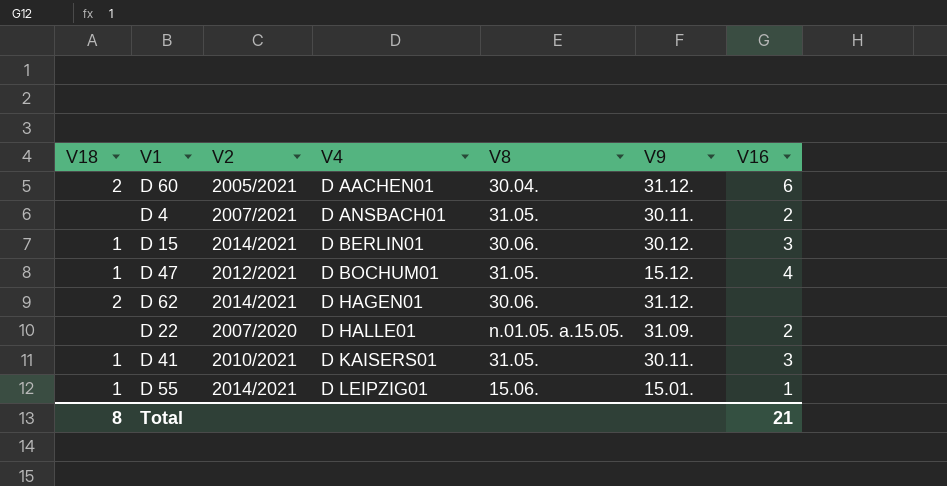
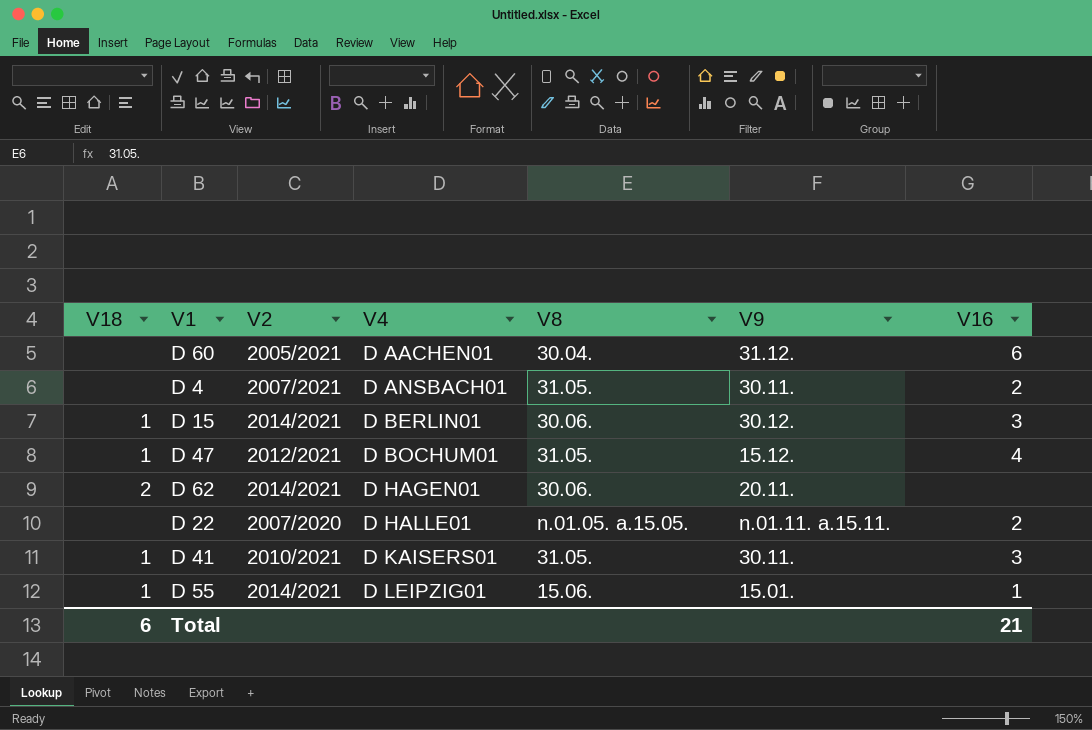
D 60 | V18: 2 -> none
D 62 | V9: 31.12. -> 20.11.
D 22 | V9: 31.09. -> n.01.11. a.15.11.
Total | V18: 8 -> 6

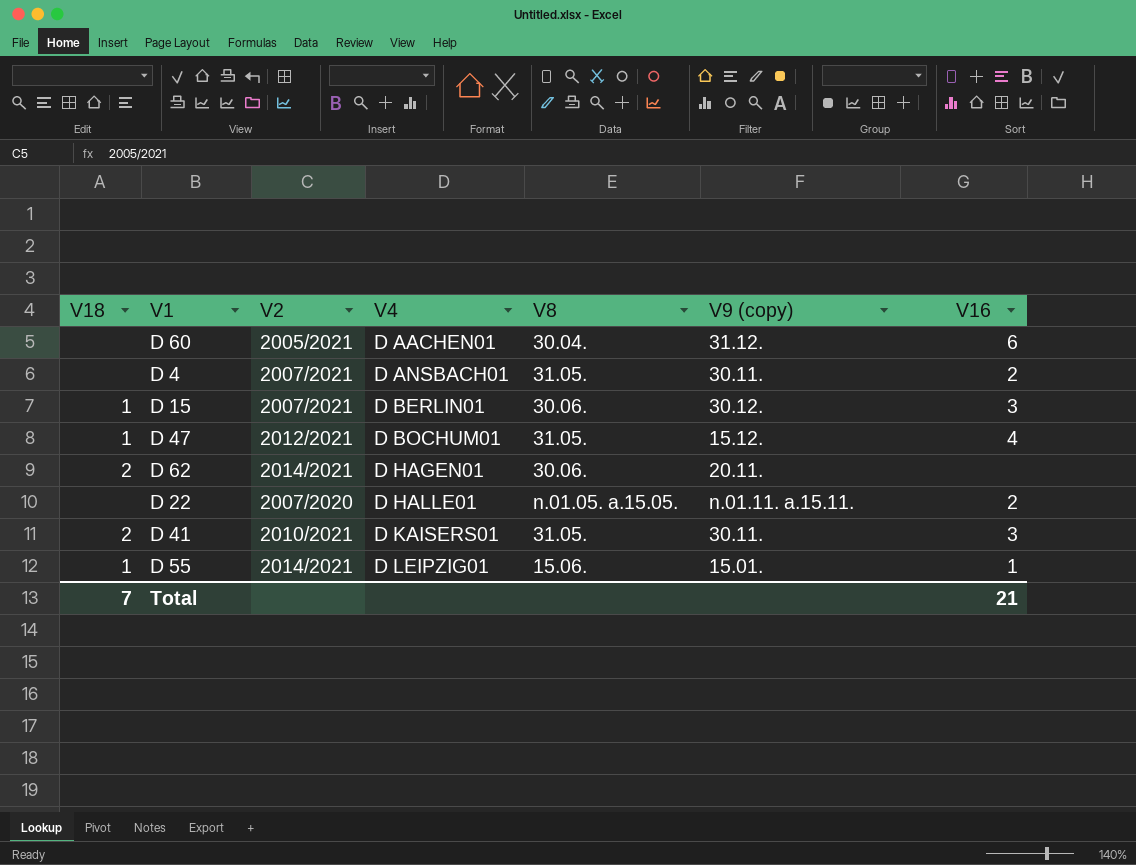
column name: V9 -> V9 (copy)
D 15 | V2: 2014/2021 -> 2007/2021
D 41 | V18: 1 -> 2
Total | V18: 6 -> 7

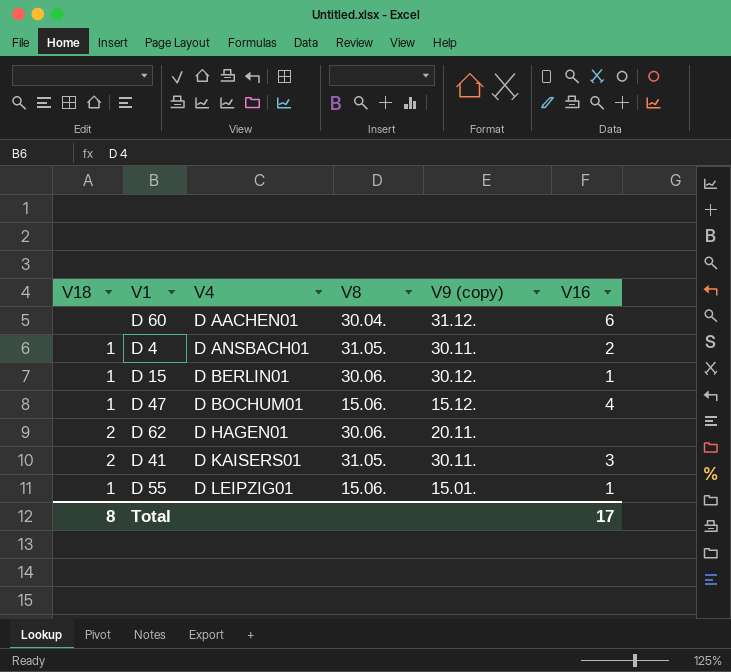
column V2 | position: 3 -> none
row D 22: none | 2007/2020 | D HALLE01 | n.01.05. a.15.05. | n.01.11. a.15.11. | 2 -> none
D 4 | V18: none -> 1
D 15 | V16: 3 -> 1
D 47 | V8: 31.05. -> 15.06.
Total | V18: 7 -> 8
Total | V16: 21 -> 17

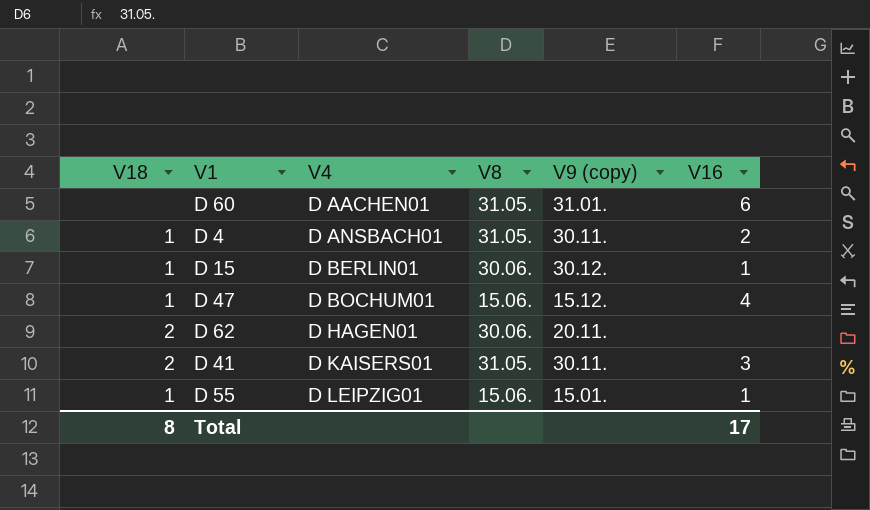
D 60 | V8: 30.04. -> 31.05.
D 60 | V9 (copy): 31.12. -> 31.01.

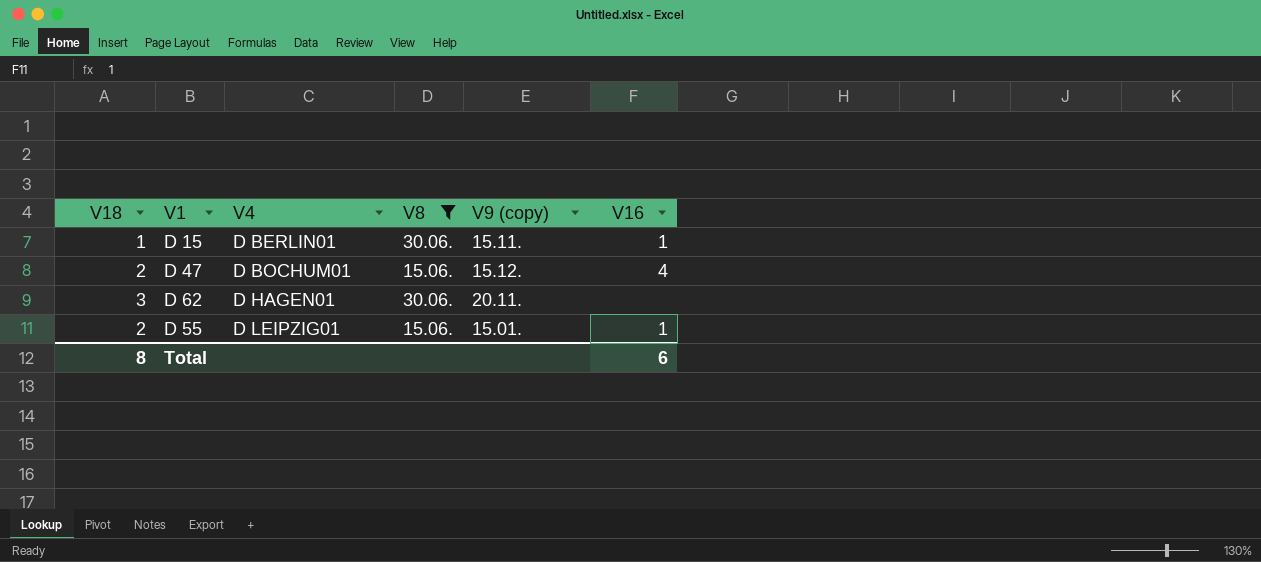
filter: none -> V8 != 31.05.
D 15 | V9 (copy): 30.12. -> 15.11.
D 47 | V18: 1 -> 2
D 62 | V18: 2 -> 3
D 55 | V18: 1 -> 2
Total | V16: 17 -> 6

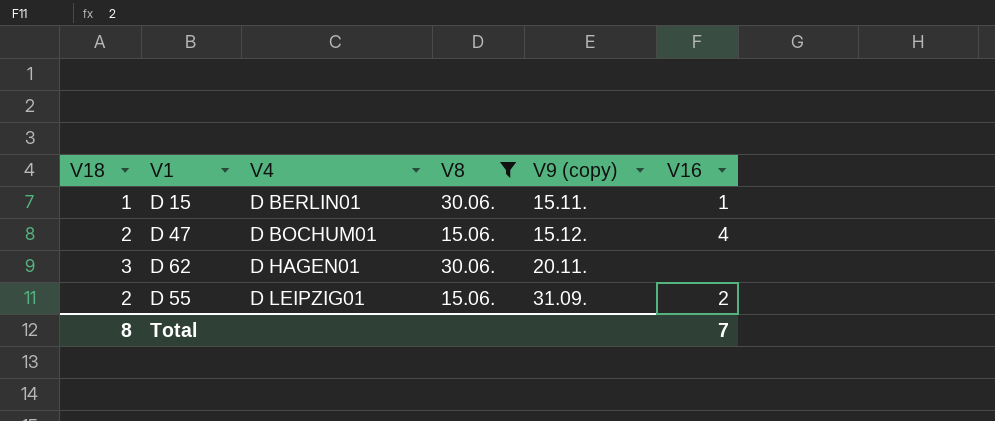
D 55 | V9 (copy): 15.01. -> 31.09.
D 55 | V16: 1 -> 2
Total | V16: 6 -> 7

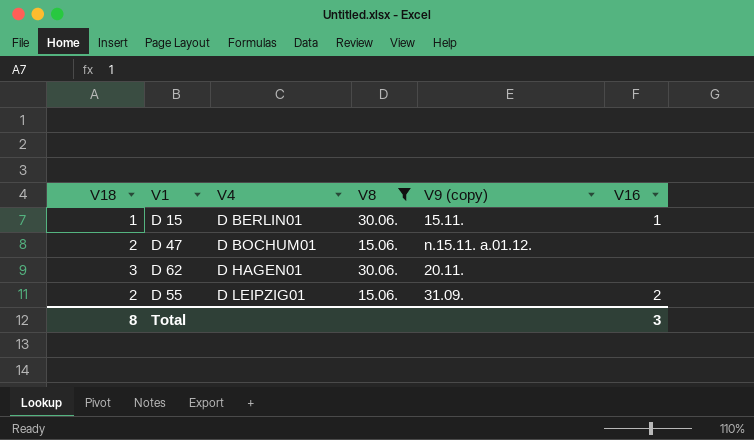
D 47 | V9 (copy): 15.12. -> n.15.11. a.01.12.
D 47 | V16: 4 -> none
Total | V16: 7 -> 3

